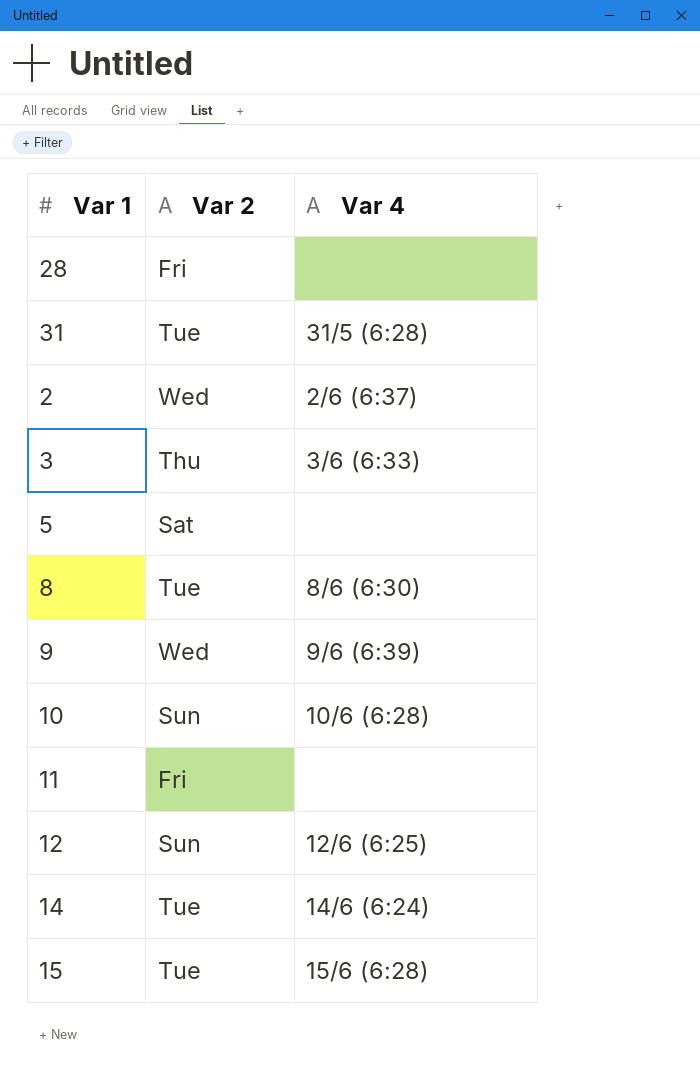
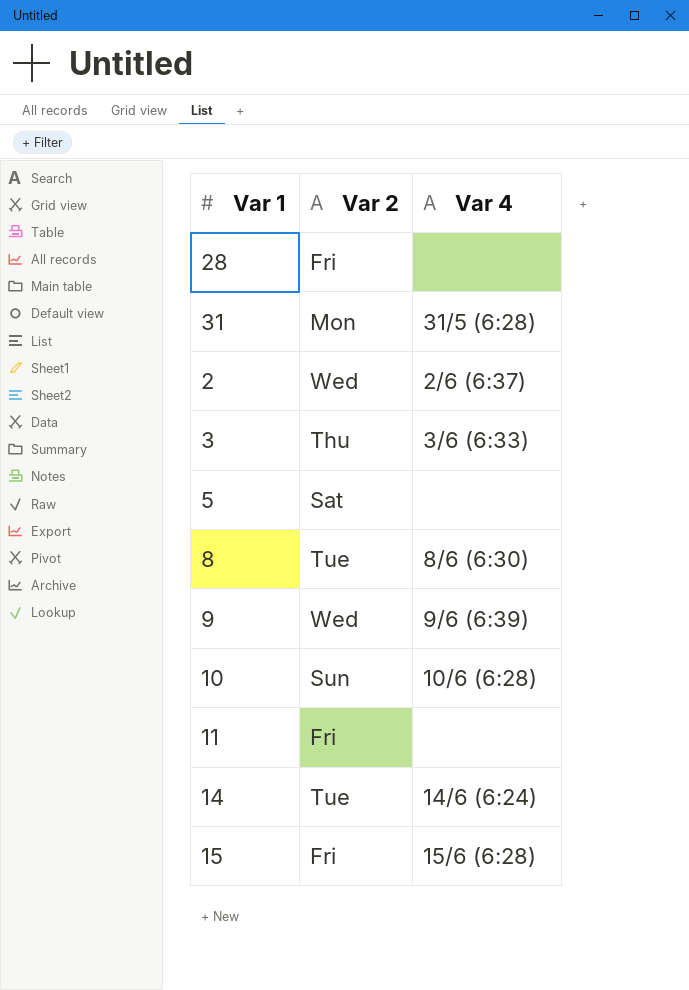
row 12: Sun | 12/6 (6:25) -> none
31 | Var 2: Tue -> Mon
15 | Var 2: Tue -> Fri

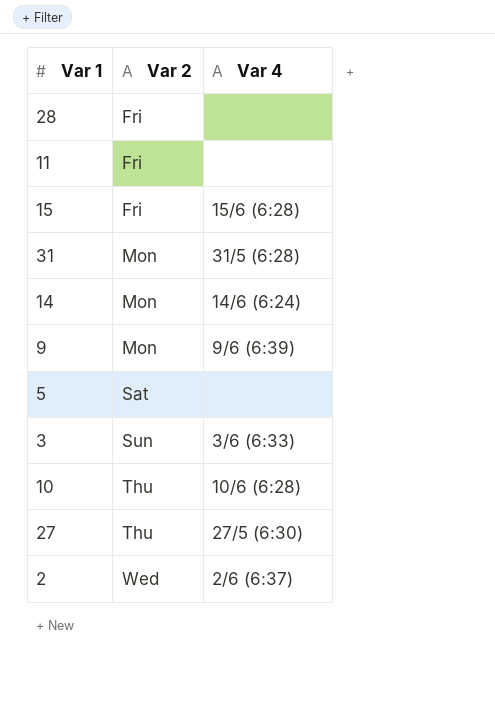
row order: none -> Var 2 ascending
row 8: Tue | 8/6 (6:30) -> none
14 | Var 2: Tue -> Mon
9 | Var 2: Wed -> Mon
3 | Var 2: Thu -> Sun
10 | Var 2: Sun -> Thu
row 27: none -> Thu | 27/5 (6:30)

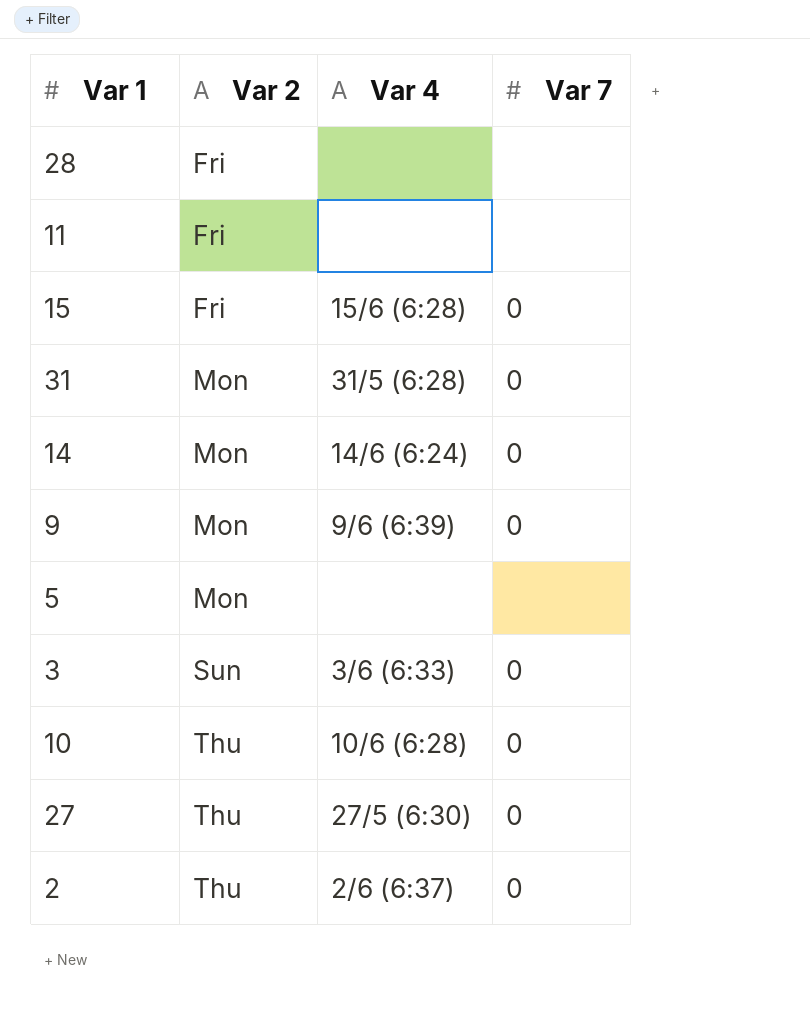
column Var 7 | position: none -> 4
5 | Var 2: Sat -> Mon
2 | Var 2: Wed -> Thu

